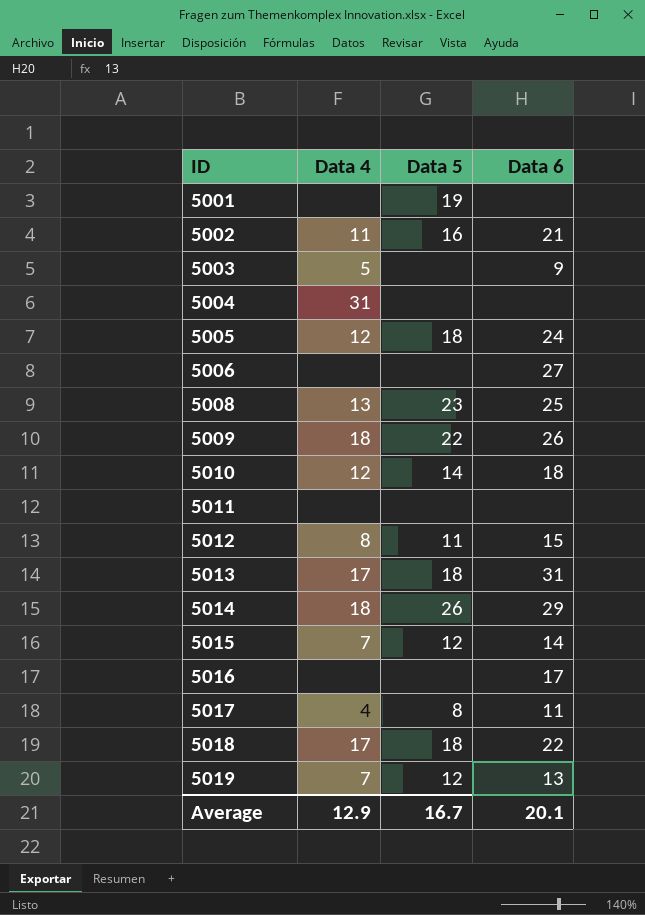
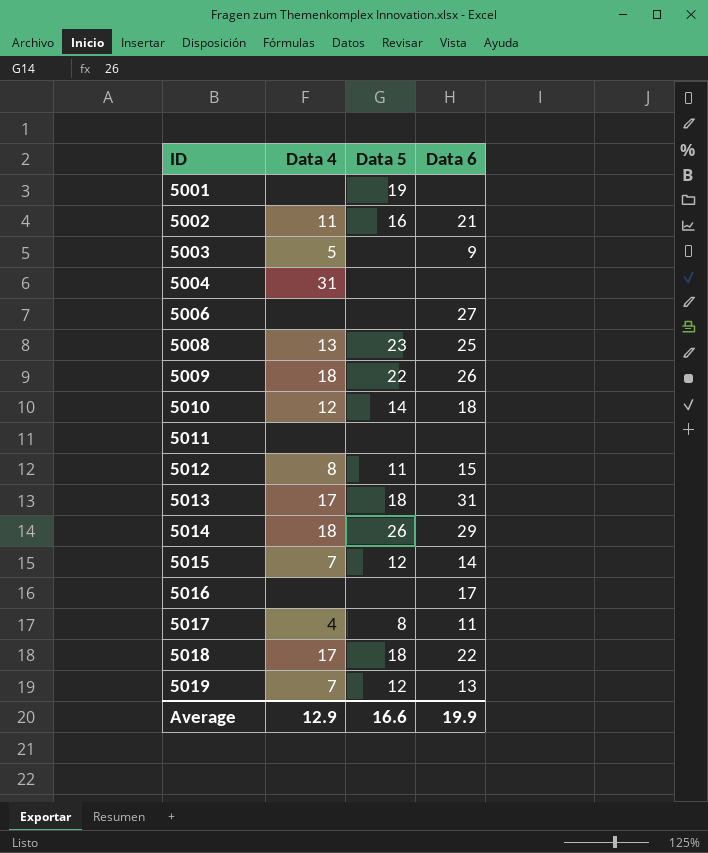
row 5005: 12 | 18 | 24 -> none
Average | Data 5: 16.7 -> 16.6
Average | Data 6: 20.1 -> 19.9

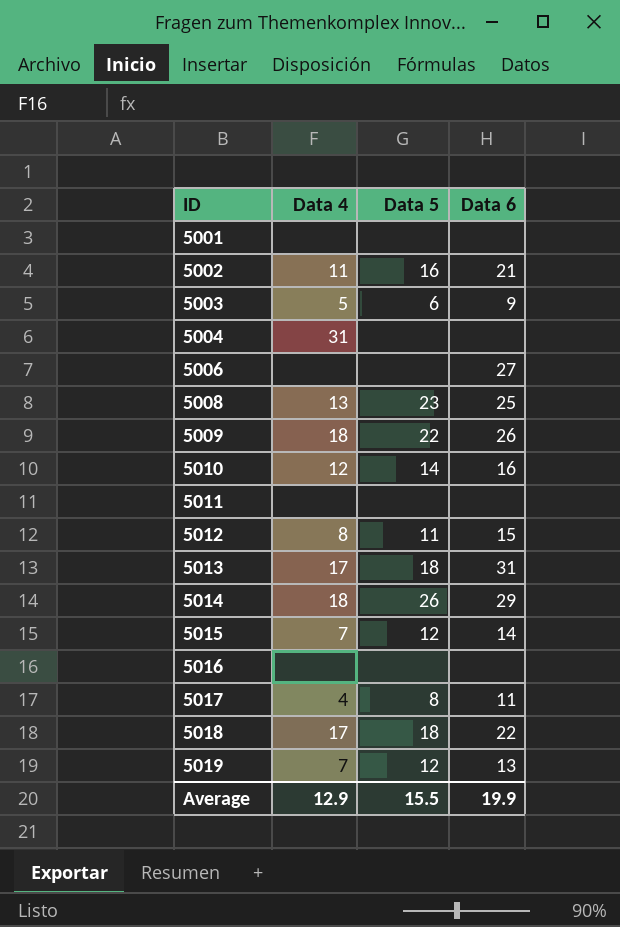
5001 | Data 5: 19 -> none
5003 | Data 5: none -> 6
5010 | Data 6: 18 -> 16
5016 | Data 6: 17 -> none
Average | Data 5: 16.6 -> 15.5

